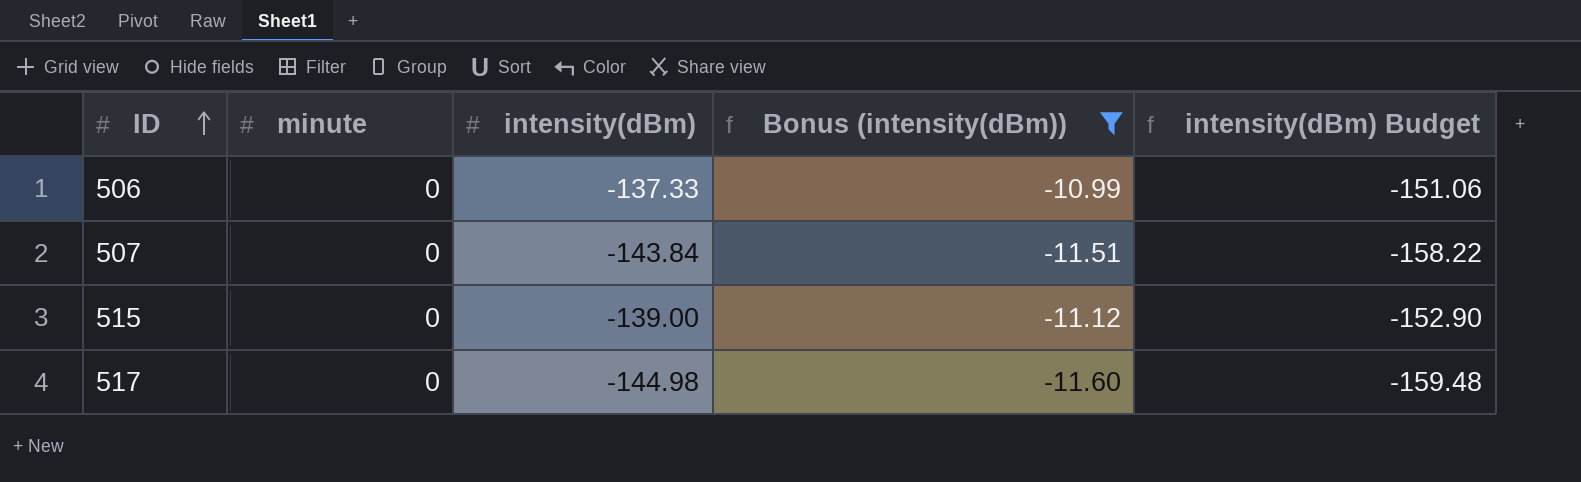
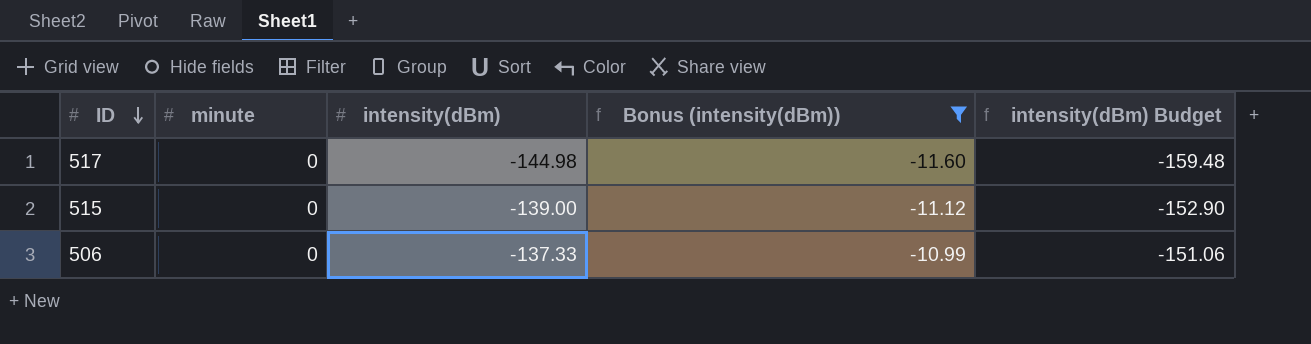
row order: ID ascending -> ID descending
row 507: 0 | -143.84 | -11.51 | -158.22 -> none

